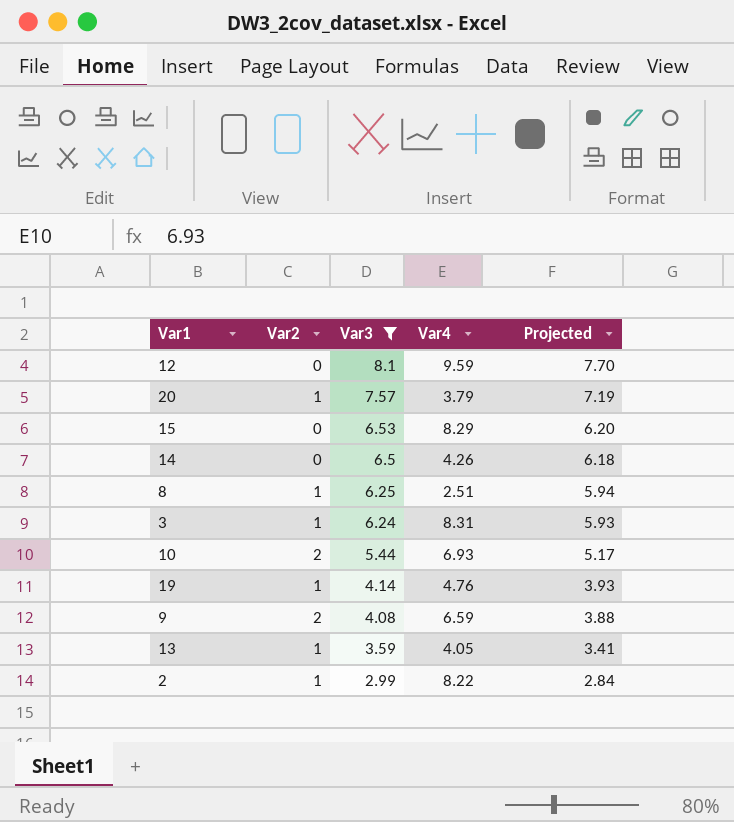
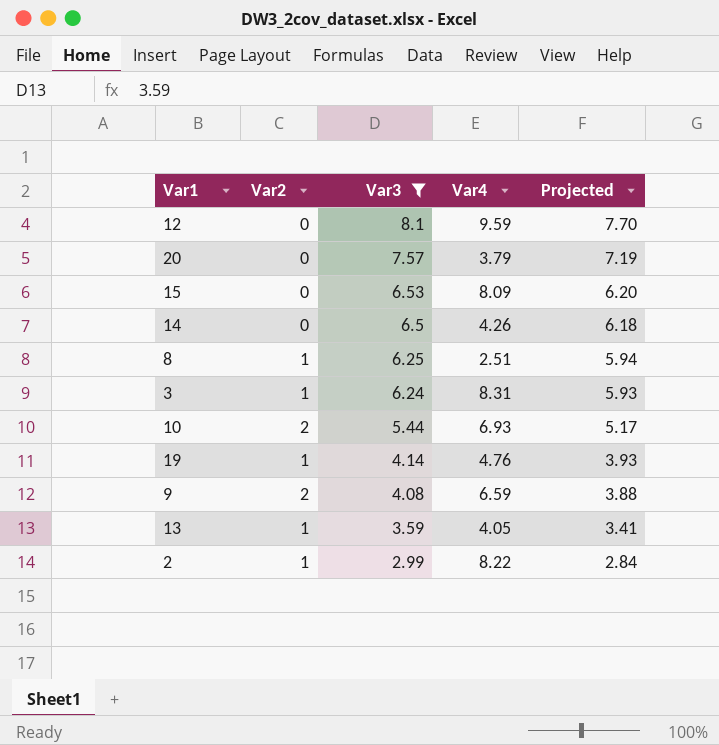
20 | Var2: 1 -> 0
15 | Var4: 8.29 -> 8.09

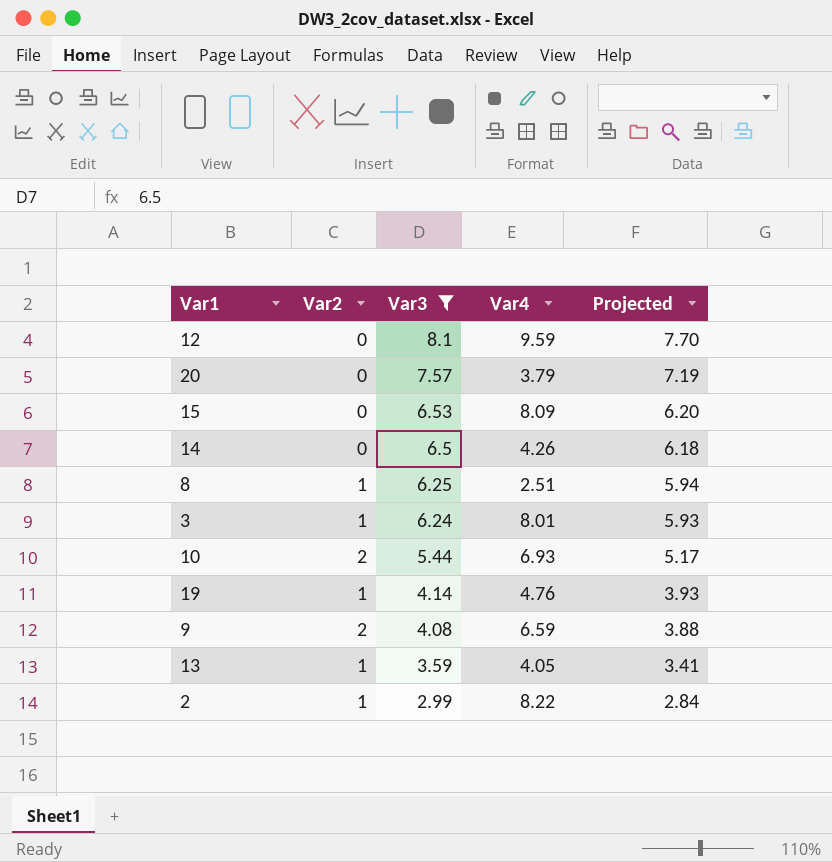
3 | Var4: 8.31 -> 8.01

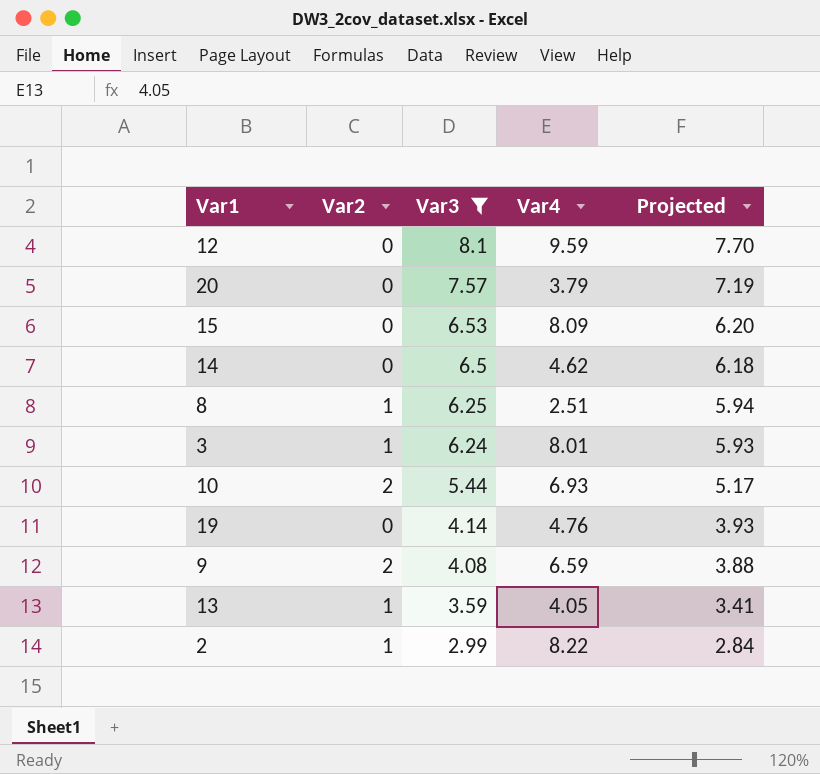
14 | Var4: 4.26 -> 4.62
19 | Var2: 1 -> 0

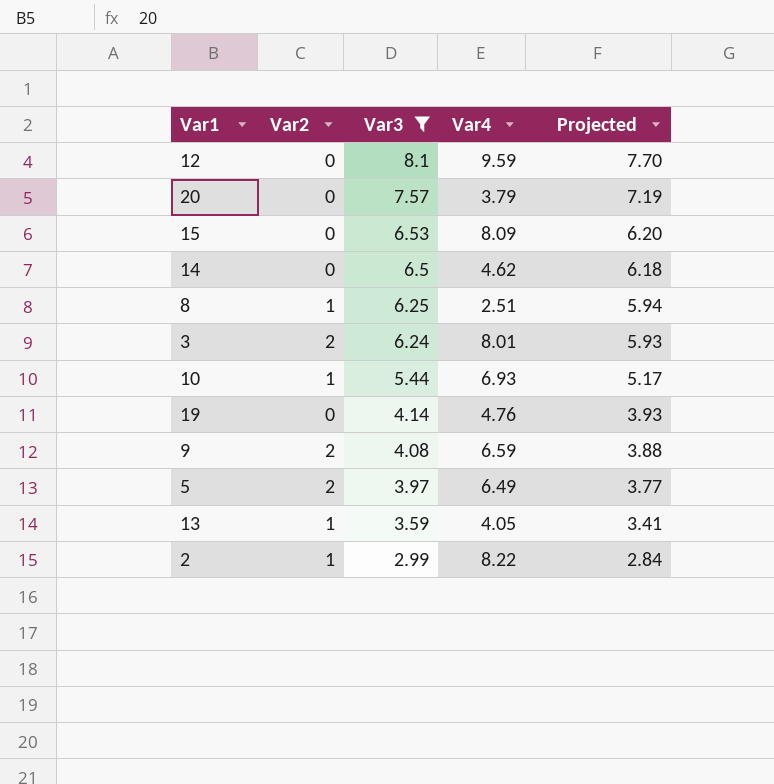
3 | Var2: 1 -> 2
10 | Var2: 2 -> 1
row 5: none -> 2 | 3.97 | 6.49 | 3.77

